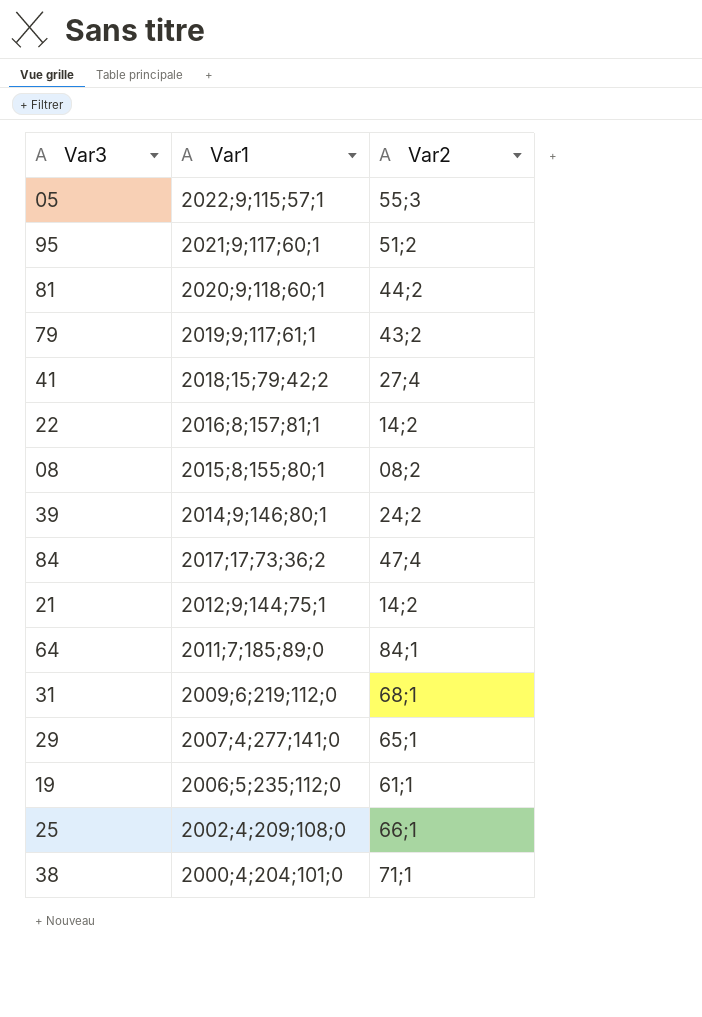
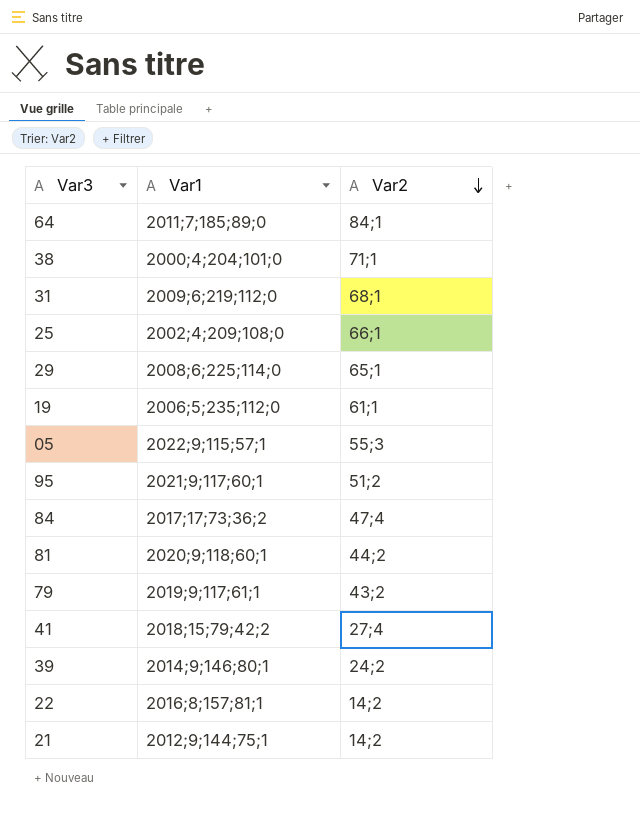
row order: none -> Var2 descending
row 08: 2015;8;155;80;1 | 08;2 -> none
29 | Var1: 2007;4;277;141;0 -> 2008;6;225;114;0

